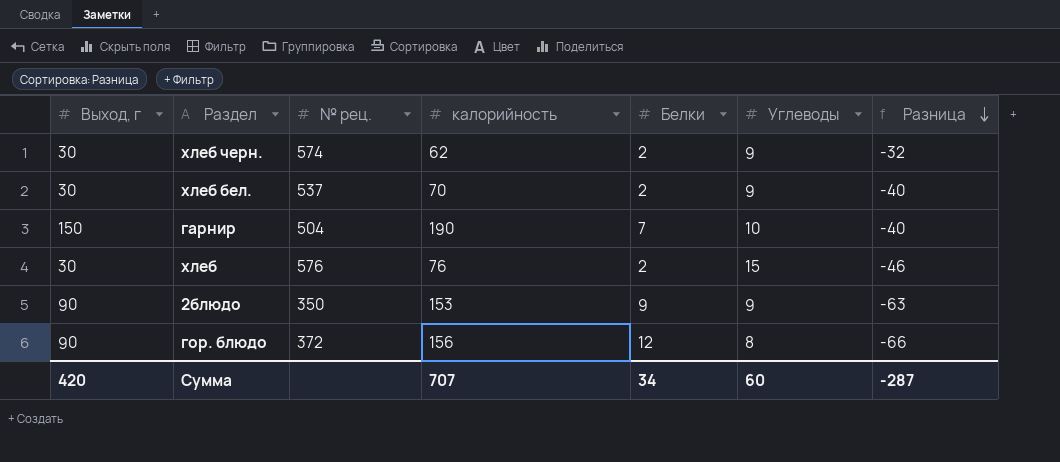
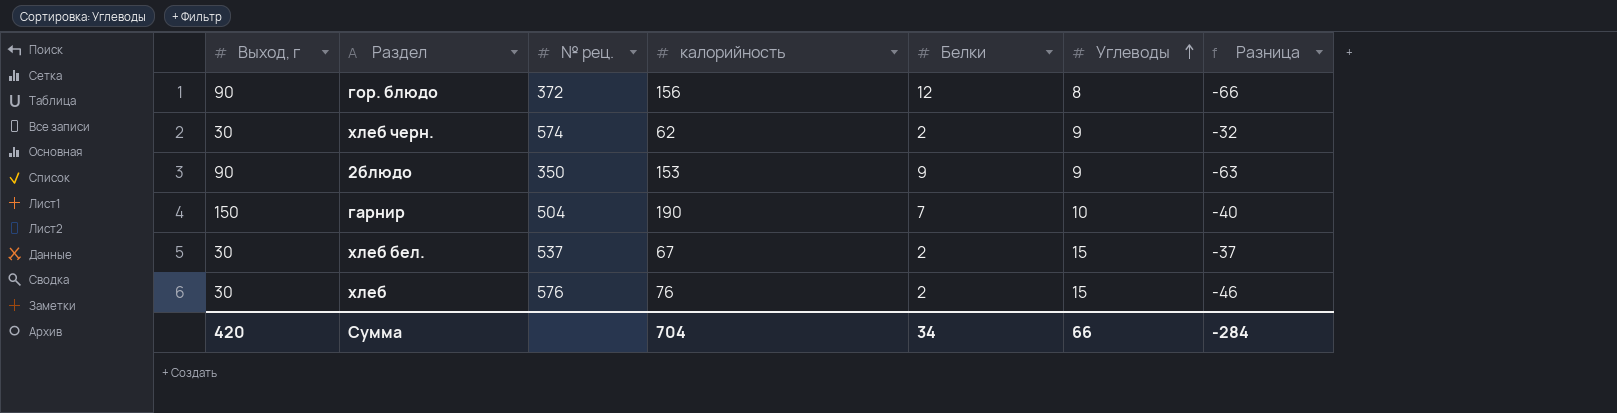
row order: Разница descending -> Углеводы ascending
хлеб бел. | калорийность: 70 -> 67
хлеб бел. | Углеводы: 9 -> 15
хлеб бел. | Разница: -40 -> -37
Сумма | калорийность: 707 -> 704
Сумма | Углеводы: 60 -> 66
Сумма | Разница: -287 -> -284

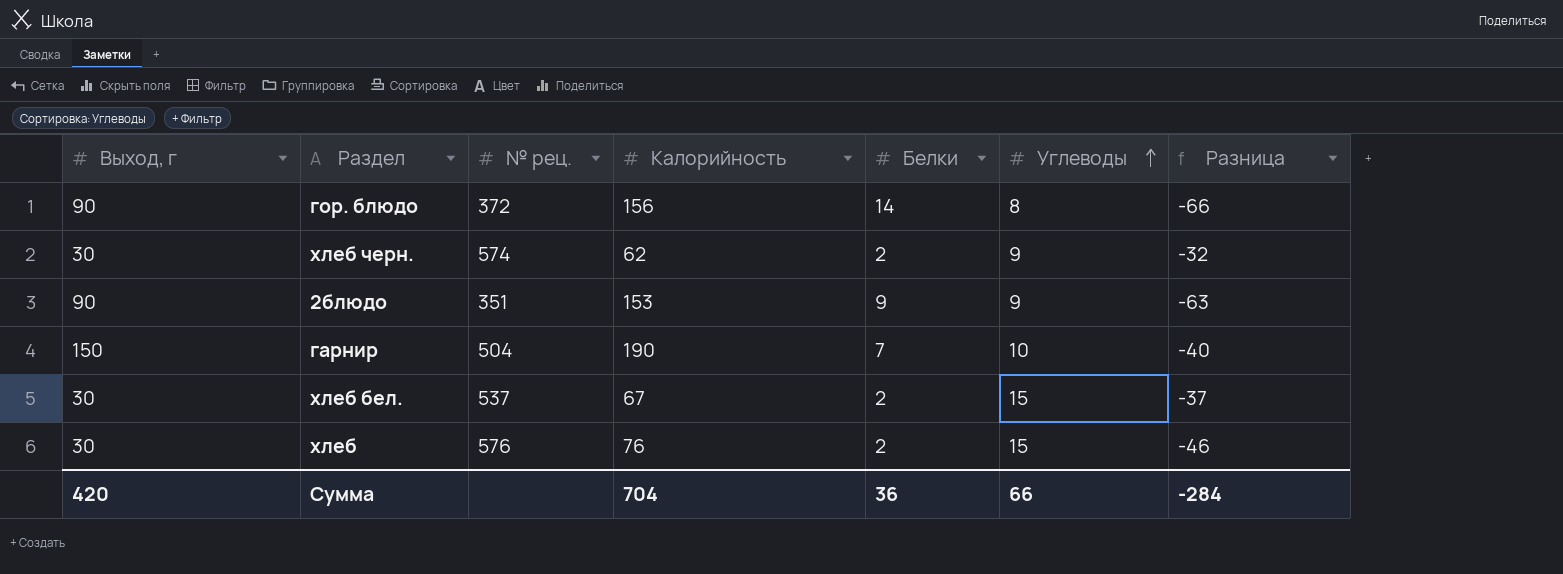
column name: калорийность -> Калорийность
гор. блюдо | Белки: 12 -> 14
2блюдо | № рец.: 350 -> 351
Сумма | Белки: 34 -> 36

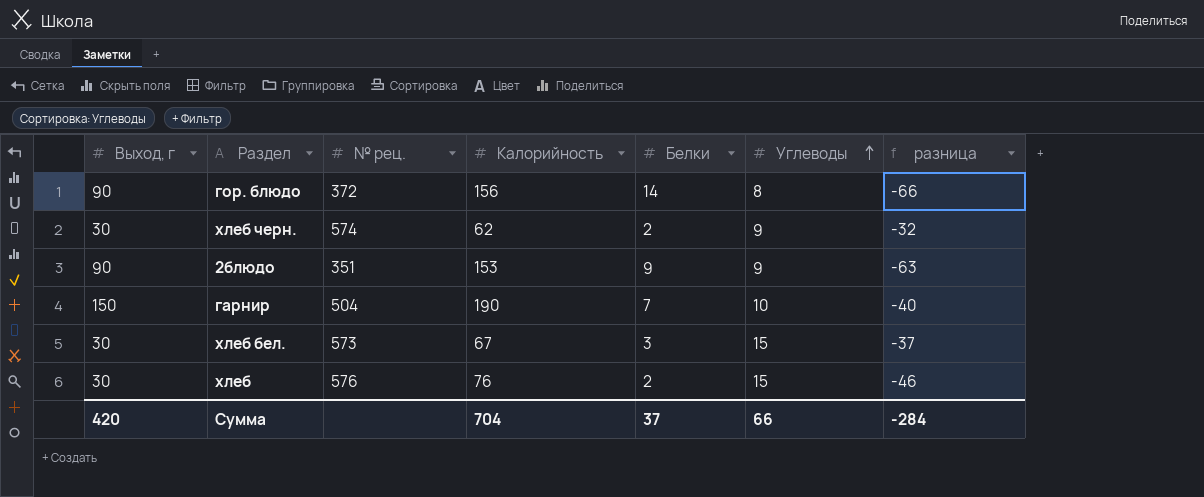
column name: Разница -> разница
хлеб бел. | № рец.: 537 -> 573
хлеб бел. | Белки: 2 -> 3
Сумма | Белки: 36 -> 37

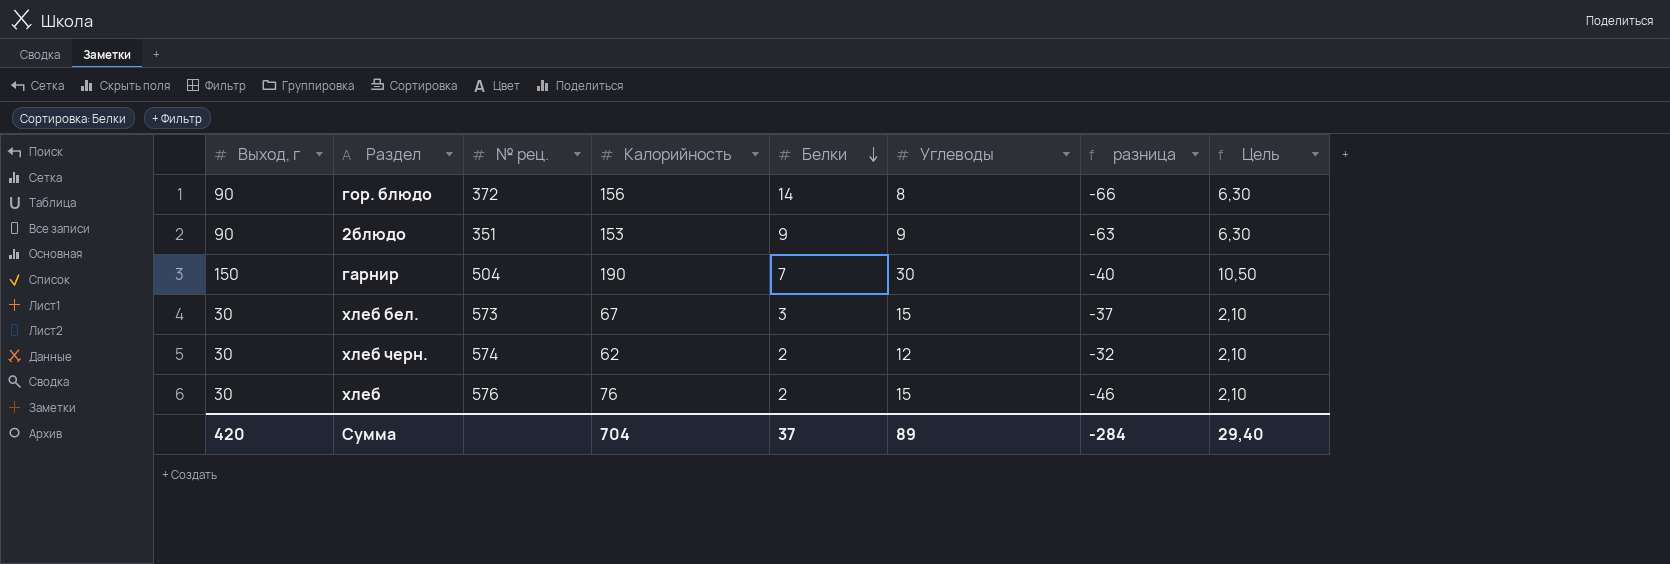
row order: Углеводы ascending -> Белки descending
column Цель | formula: none -> [Выход, г] * 0,07
гарнир | Углеводы: 10 -> 30
хлеб черн. | Углеводы: 9 -> 12
Сумма | Углеводы: 66 -> 89

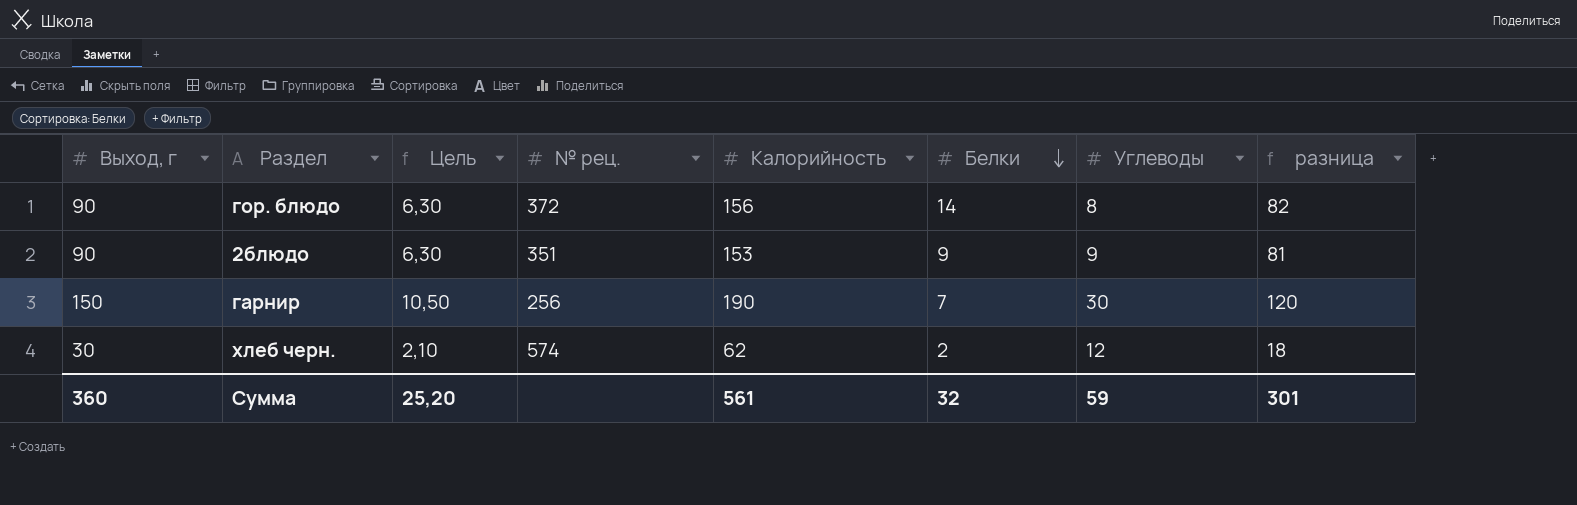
column Цель | position: 8 -> 3
column разница | formula: [Выход, г] - [Калорийность] -> [Выход, г] - [Углеводы]
row хлеб бел.: 30 | 573 | 67 | 3 | 15 | -37 | 2,10 -> none
row хлеб: 30 | 576 | 76 | 2 | 15 | -46 | 2,10 -> none
гарнир | № рец.: 504 -> 256
Сумма | Выход, г: 420 -> 360
Сумма | Цель: 29,40 -> 25,20
Сумма | Калорийность: 704 -> 561
Сумма | Белки: 37 -> 32
Сумма | Углеводы: 89 -> 59
Сумма | разница: -284 -> 301

